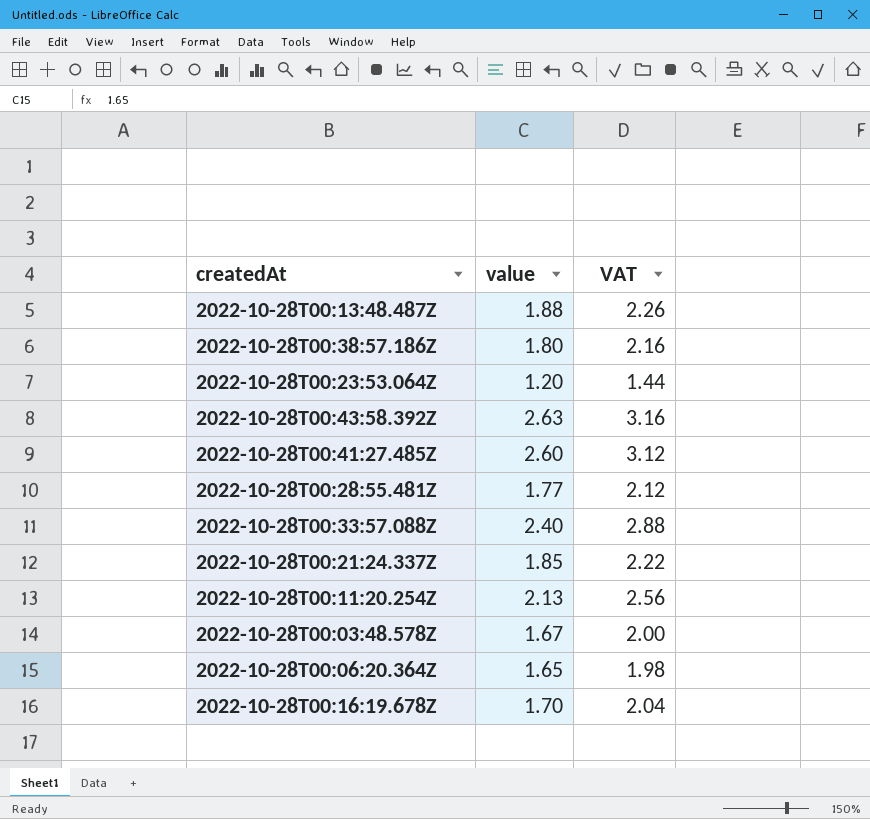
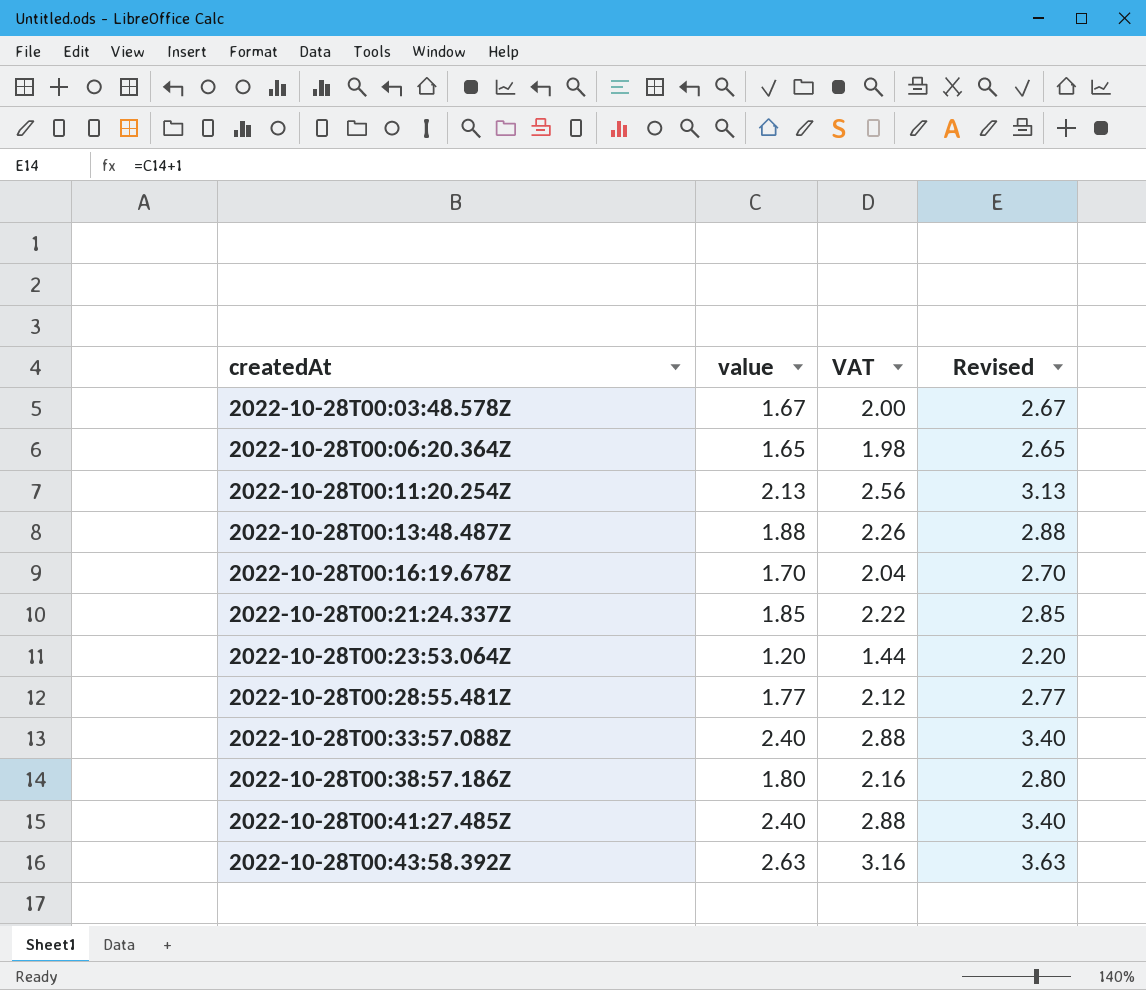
row order: none -> createdAt ascending
column Revised | formula: none -> [value] + 1
2022-10-28T00:41:27.485Z | value: 2.60 -> 2.40
2022-10-28T00:41:27.485Z | VAT: 3.12 -> 2.88

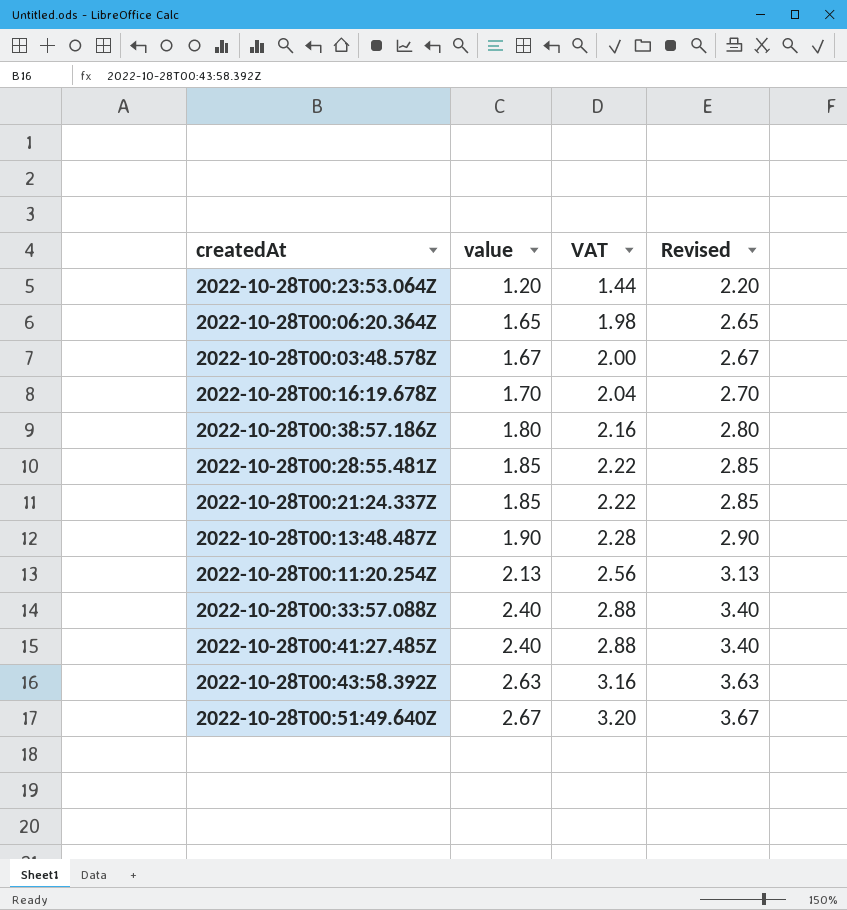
row order: createdAt ascending -> value ascending
2022-10-28T00:28:55.481Z | value: 1.77 -> 1.85
2022-10-28T00:28:55.481Z | VAT: 2.12 -> 2.22
2022-10-28T00:28:55.481Z | Revised: 2.77 -> 2.85
2022-10-28T00:13:48.487Z | value: 1.88 -> 1.90
2022-10-28T00:13:48.487Z | VAT: 2.26 -> 2.28
2022-10-28T00:13:48.487Z | Revised: 2.88 -> 2.90
row 2022-10-28T00:51:49.640Z: none -> 2.67 | 3.20 | 3.67

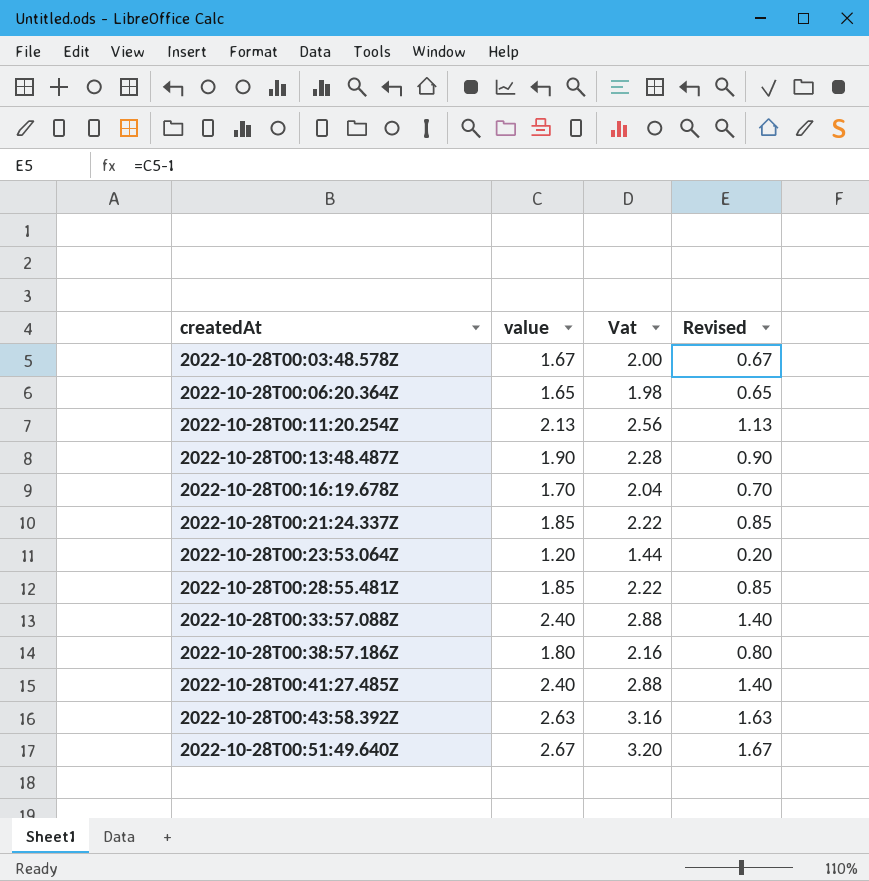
row order: value ascending -> createdAt ascending
column name: VAT -> Vat
column Revised | formula: [value] + 1 -> [value] - 1

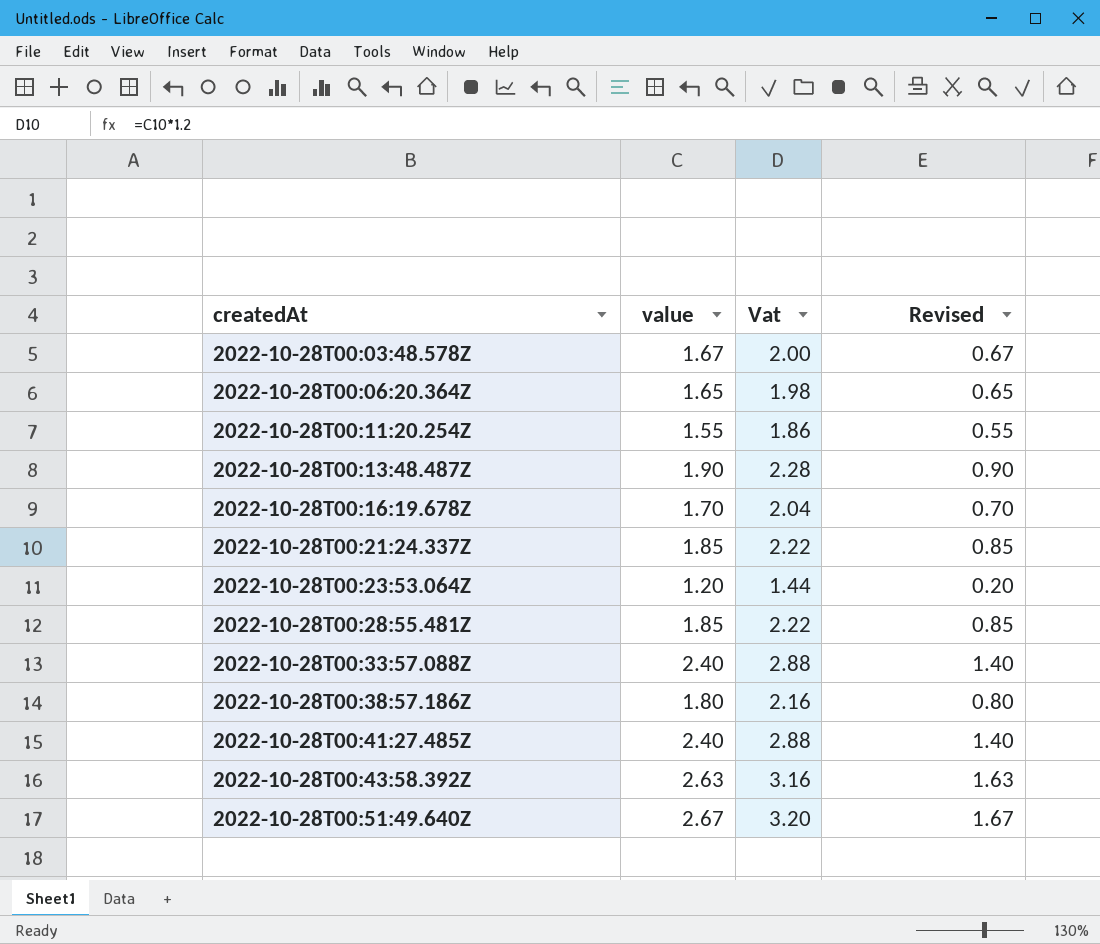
2022-10-28T00:11:20.254Z | value: 2.13 -> 1.55
2022-10-28T00:11:20.254Z | Vat: 2.56 -> 1.86
2022-10-28T00:11:20.254Z | Revised: 1.13 -> 0.55

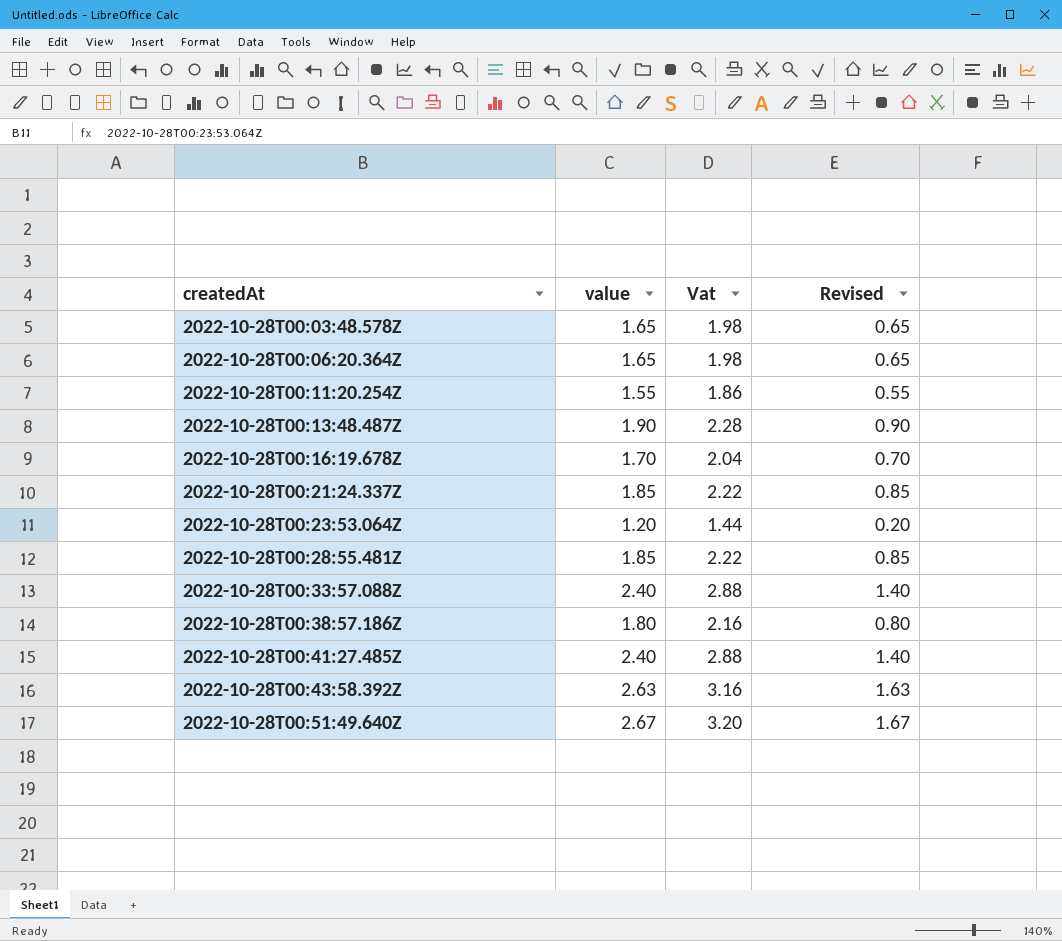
2022-10-28T00:03:48.578Z | value: 1.67 -> 1.65
2022-10-28T00:03:48.578Z | Vat: 2.00 -> 1.98
2022-10-28T00:03:48.578Z | Revised: 0.67 -> 0.65

